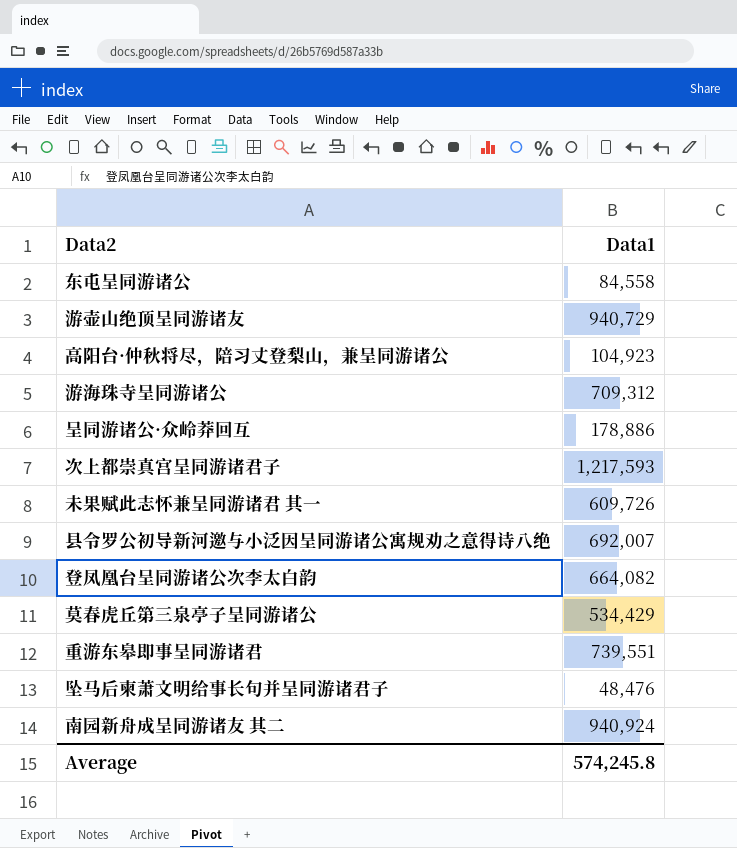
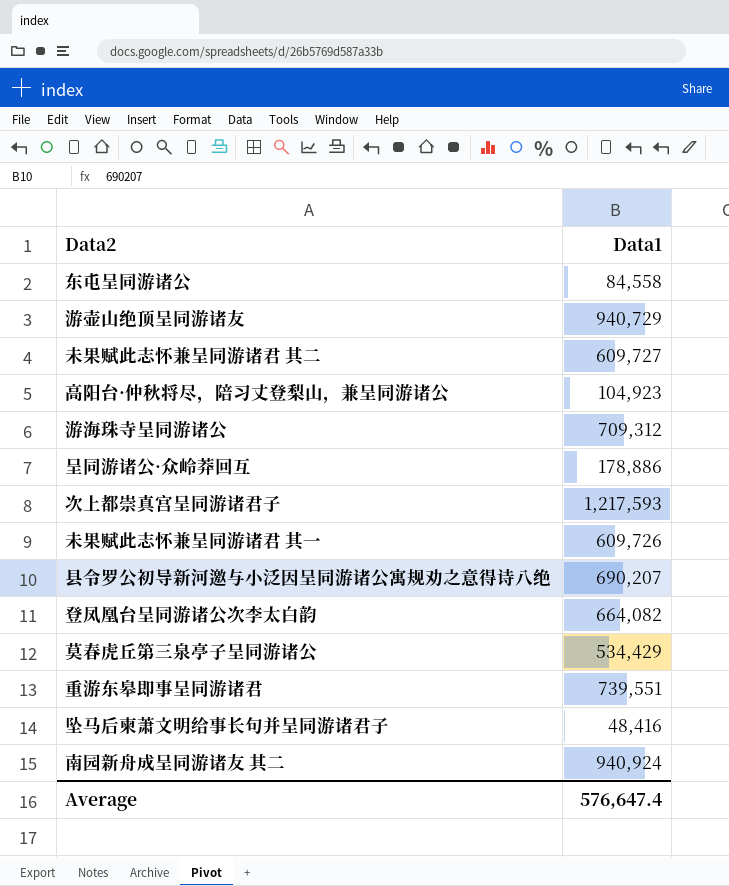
row 未果赋此志怀兼呈同游诸君 其二: none -> 609,727
县令罗公初导新河邀与小泛因呈同游诸公寓规劝之意得诗八绝 | Data1: 692,007 -> 690,207
坠马后柬萧文明给事长句并呈同游诸君子 | Data1: 48,476 -> 48,416
Average | Data1: 574,245.8 -> 576,647.4

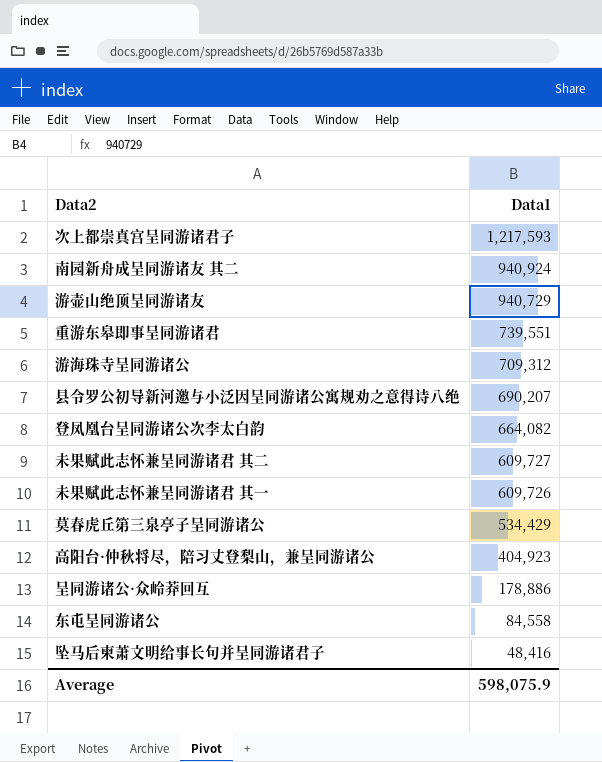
row order: none -> Data1 descending
高阳台·仲秋将尽，陪习丈登梨山，兼呈同游诸公 | Data1: 104,923 -> 404,923
Average | Data1: 576,647.4 -> 598,075.9

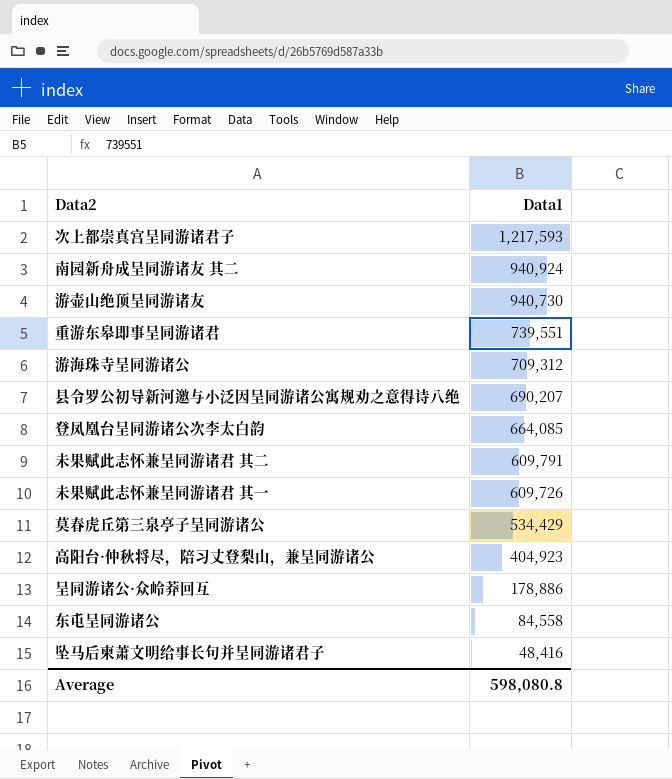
游壶山绝顶呈同游诸友 | Data1: 940,729 -> 940,730
登凤凰台呈同游诸公次李太白韵 | Data1: 664,082 -> 664,085
未果赋此志怀兼呈同游诸君 其二 | Data1: 609,727 -> 609,791
Average | Data1: 598,075.9 -> 598,080.8

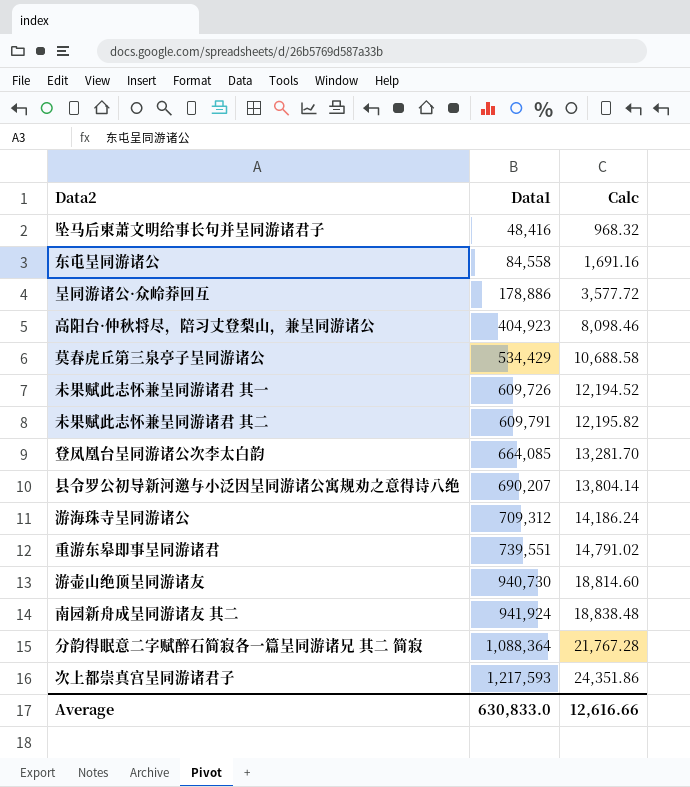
row order: Data1 descending -> Data1 ascending
column Calc | formula: none -> [Data1] * 0.02
南园新舟成呈同游诸友 其二 | Data1: 940,924 -> 941,924
row 分韵得眠意二字赋醉石简寂各一篇呈同游诸兄 其二 简寂: none -> 1,088,364 | 21,767.28
Average | Data1: 598,080.8 -> 630,833.0

